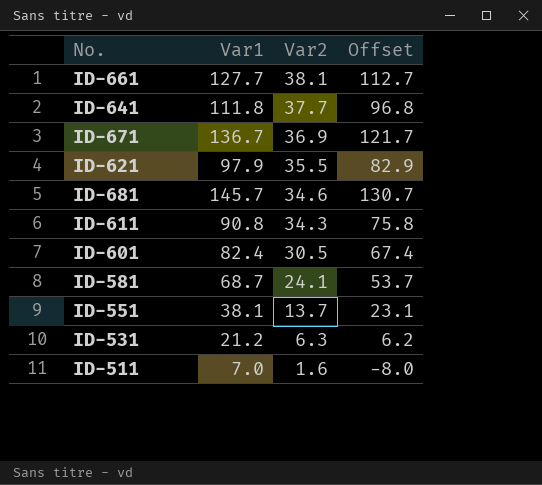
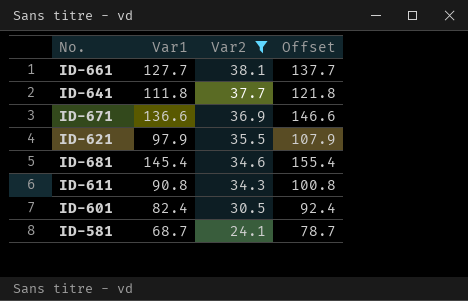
filter: none -> Var2 >= 24.1
column Offset | formula: [Var1] - 15 -> [Var1] + 10
ID-671 | Var1: 136.7 -> 136.6
ID-681 | Var1: 145.7 -> 145.4

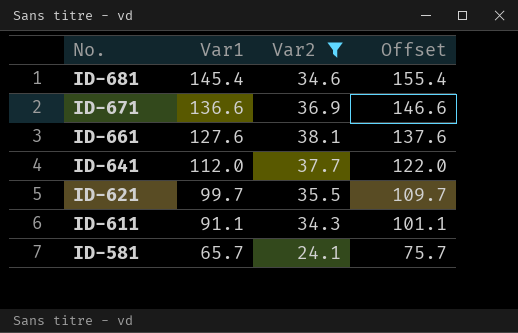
row order: Var2 descending -> No. descending
row ID-601: 82.4 | 30.5 | 92.4 -> none
ID-661 | Var1: 127.7 -> 127.6
ID-661 | Offset: 137.7 -> 137.6
ID-641 | Var1: 111.8 -> 112.0
ID-641 | Offset: 121.8 -> 122.0
ID-621 | Var1: 97.9 -> 99.7
ID-621 | Offset: 107.9 -> 109.7
ID-611 | Var1: 90.8 -> 91.1
ID-611 | Offset: 100.8 -> 101.1
ID-581 | Var1: 68.7 -> 65.7
ID-581 | Offset: 78.7 -> 75.7

